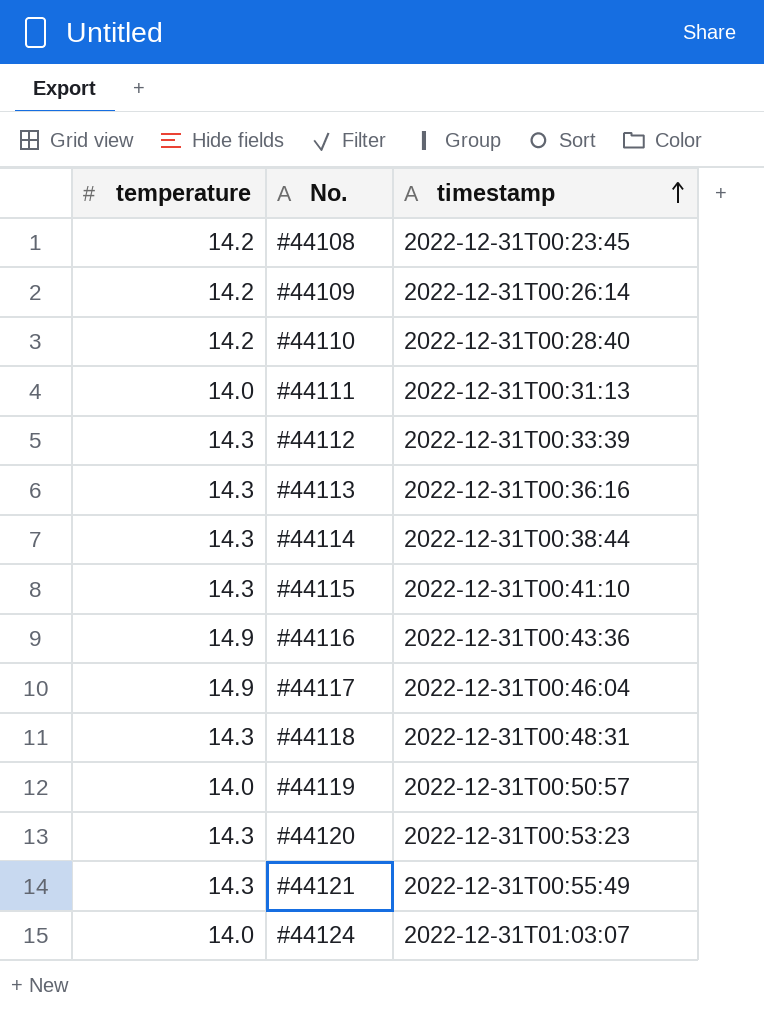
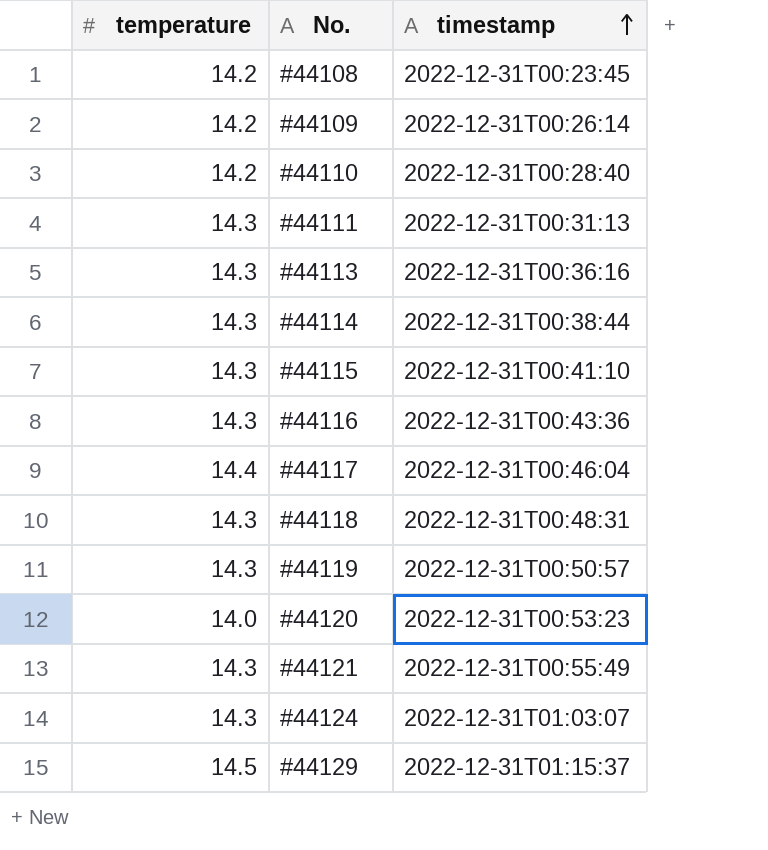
row #44112: 14.3 | 2022-12-31T00:33:39 -> none
#44111 | temperature: 14.0 -> 14.3
#44116 | temperature: 14.9 -> 14.3
#44117 | temperature: 14.9 -> 14.4
#44119 | temperature: 14.0 -> 14.3
#44120 | temperature: 14.3 -> 14.0
#44124 | temperature: 14.0 -> 14.3
row #44129: none -> 14.5 | 2022-12-31T01:15:37

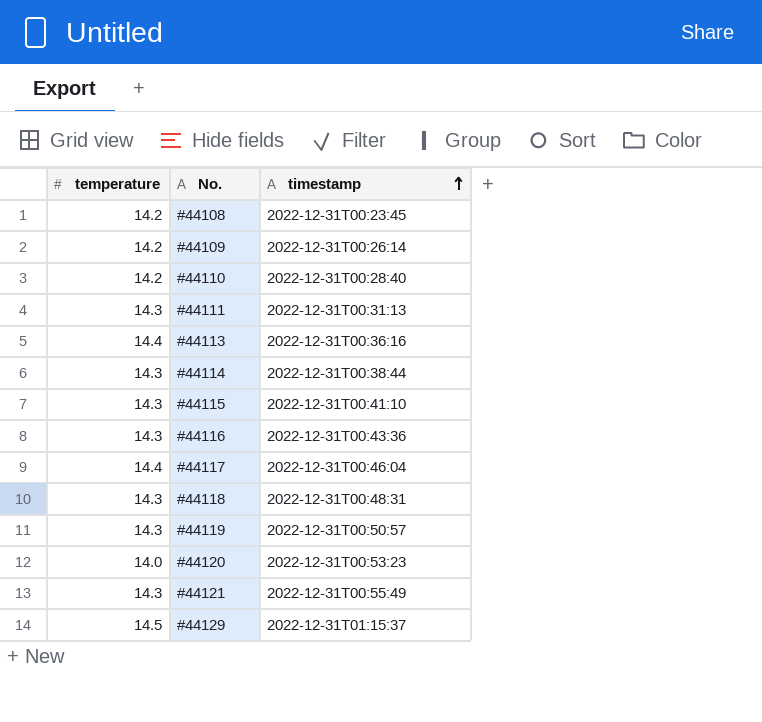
row #44124: 14.3 | 2022-12-31T01:03:07 -> none
#44113 | temperature: 14.3 -> 14.4

